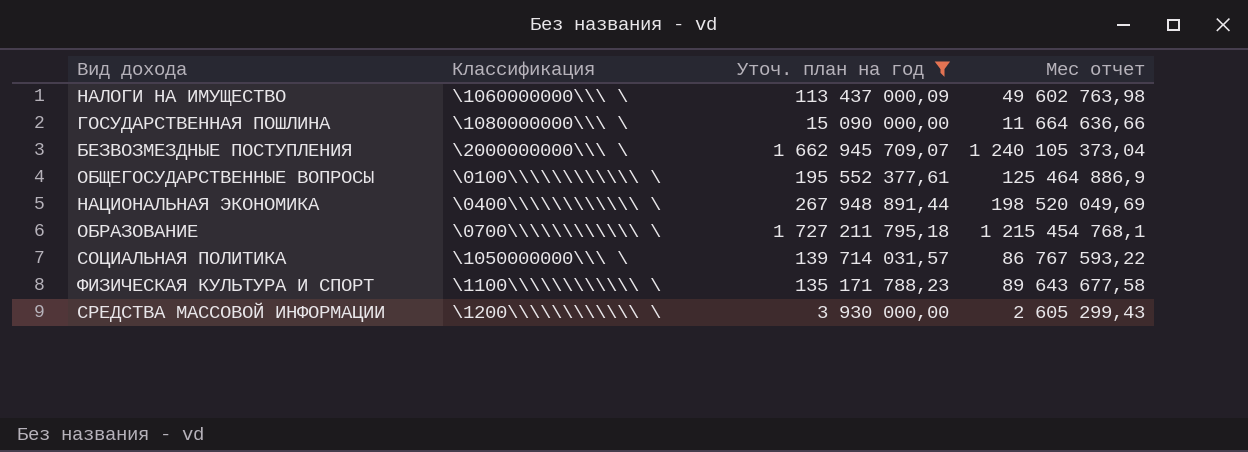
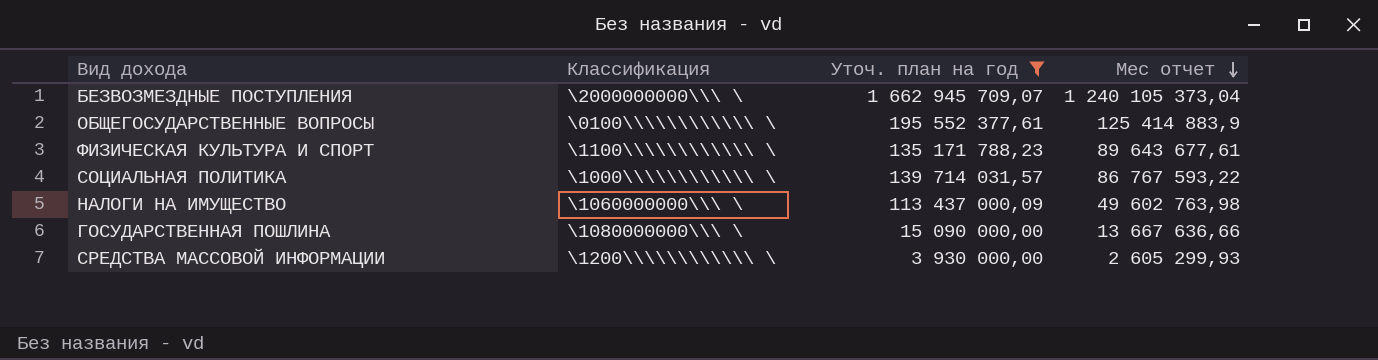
row order: none -> Мес отчет descending
row НАЦИОНАЛЬНАЯ ЭКОНОМИКА: \0400\\\\\\\\\\\\ \ | 267 948 891,44 | 198 520 049,69 -> none
row ОБРАЗОВАНИЕ: \0700\\\\\\\\\\\\ \ | 1 727 211 795,18 | 1 215 454 768,1 -> none
ОБЩЕГОСУДАРСТВЕННЫЕ ВОПРОСЫ | Мес отчет: 125 464 886,9 -> 125 414 883,9
ФИЗИЧЕСКАЯ КУЛЬТУРА И СПОРТ | Мес отчет: 89 643 677,58 -> 89 643 677,61
СОЦИАЛЬНАЯ ПОЛИТИКА | Классификация: \1050000000\\\ \ -> \1000\\\\\\\\\\\\ \
ГОСУДАРСТВЕННАЯ ПОШЛИНА | Мес отчет: 11 664 636,66 -> 13 667 636,66
СРЕДСТВА МАССОВОЙ ИНФОРМАЦИИ | Мес отчет: 2 605 299,43 -> 2 605 299,93

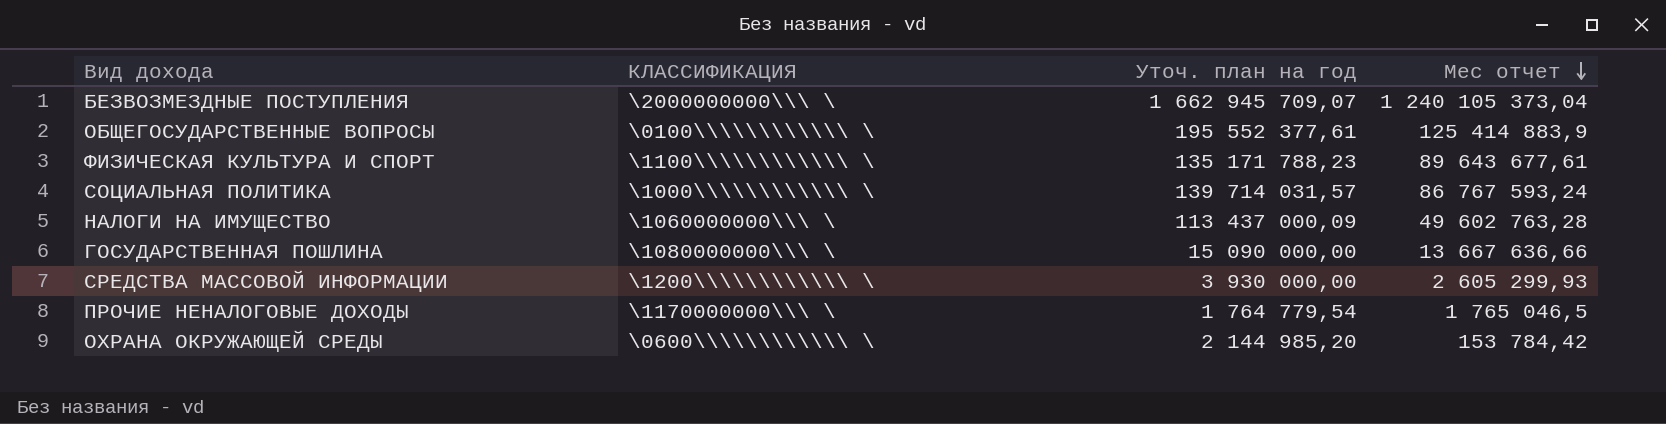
filter: Уточ. план на год >= 3 930 000,00 -> none
column name: Классификация -> КЛАССИФИКАЦИЯ
СОЦИАЛЬНАЯ ПОЛИТИКА | Мес отчет: 86 767 593,22 -> 86 767 593,24
НАЛОГИ НА ИМУЩЕСТВО | Мес отчет: 49 602 763,98 -> 49 602 763,28

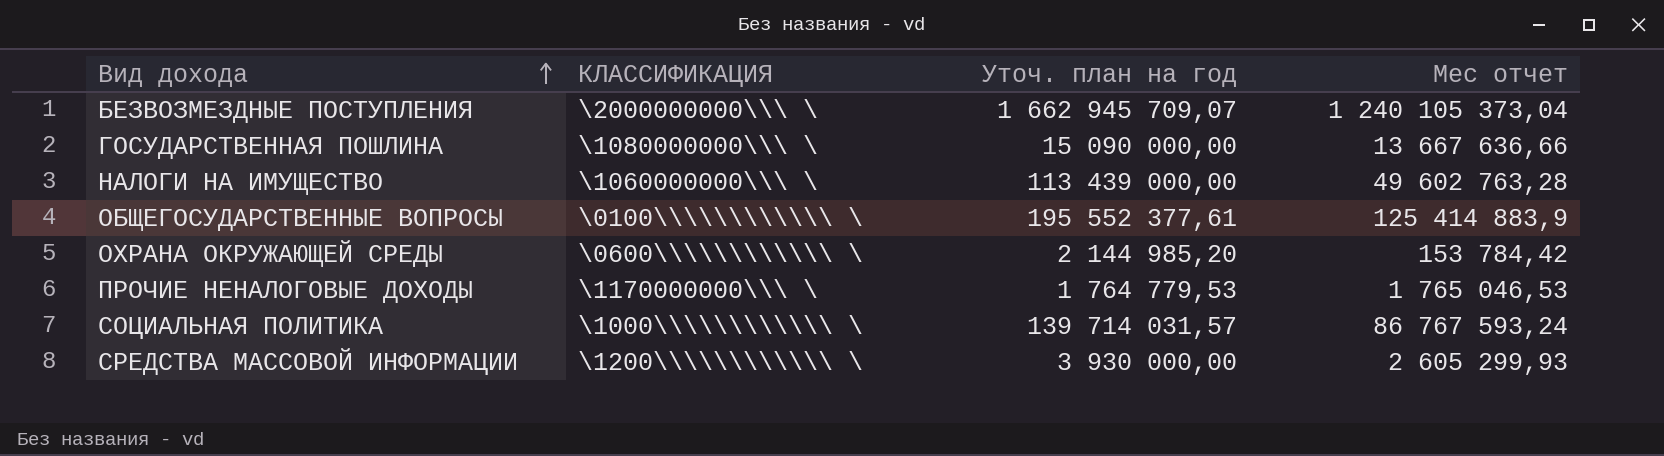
row order: Мес отчет descending -> Вид дохода ascending
row ФИЗИЧЕСКАЯ КУЛЬТУРА И СПОРТ: \1100\\\\\\\\\\\\ \ | 135 171 788,23 | 89 643 677,61 -> none
НАЛОГИ НА ИМУЩЕСТВО | Уточ. план на год: 113 437 000,09 -> 113 439 000,00
ПРОЧИЕ НЕНАЛОГОВЫЕ ДОХОДЫ | Уточ. план на год: 1 764 779,54 -> 1 764 779,53
ПРОЧИЕ НЕНАЛОГОВЫЕ ДОХОДЫ | Мес отчет: 1 765 046,5 -> 1 765 046,53

